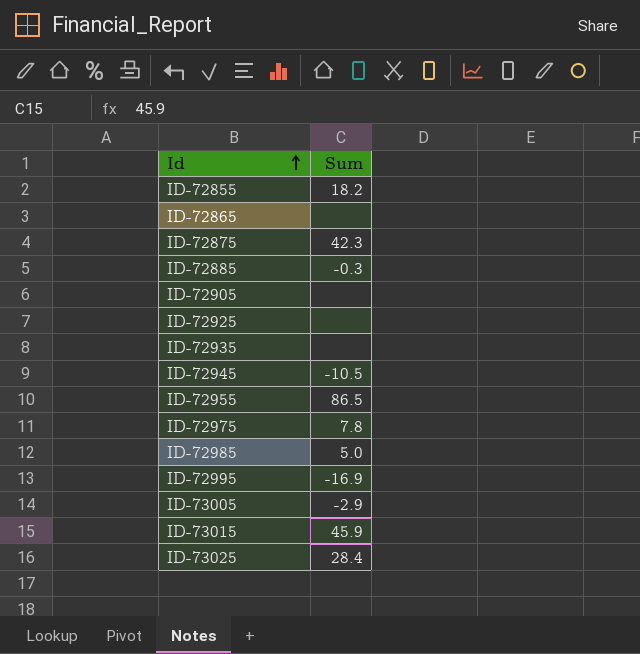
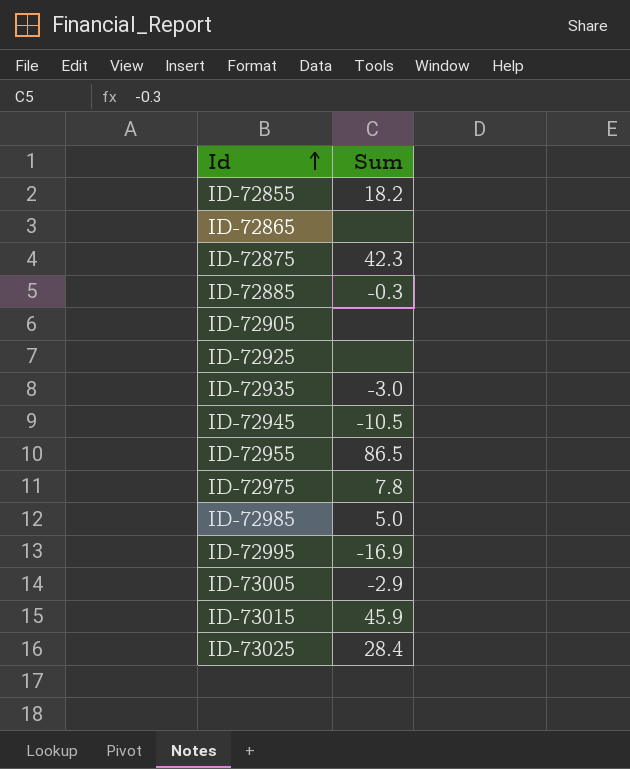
ID-72935 | Sum: none -> -3.0

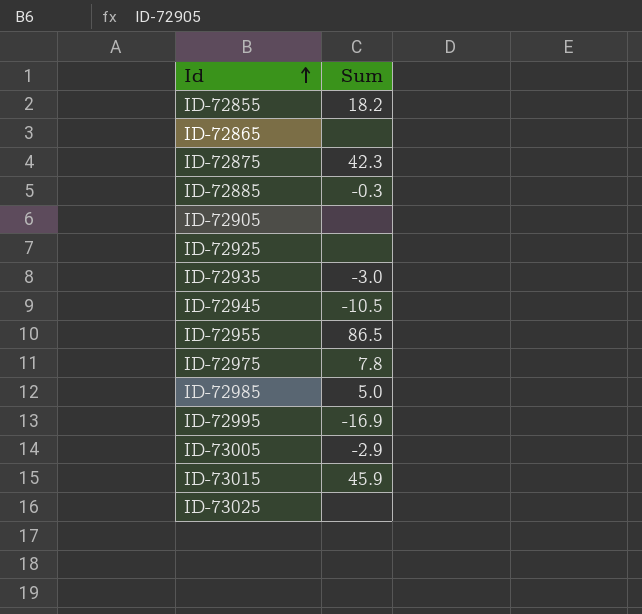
ID-73025 | Sum: 28.4 -> none

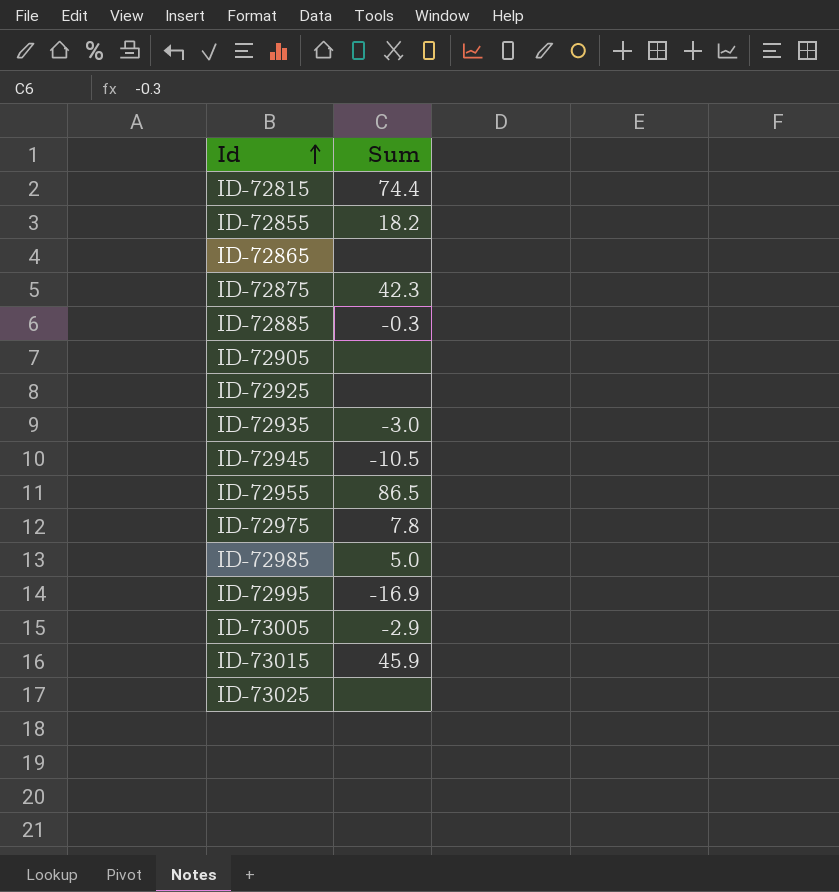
row ID-72815: none -> 74.4

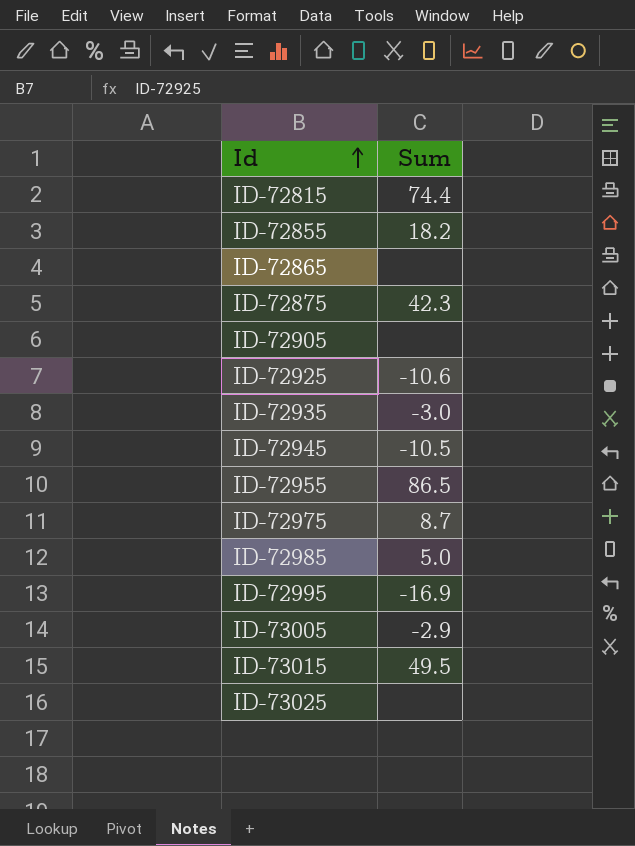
row ID-72885: -0.3 -> none
ID-72925 | Sum: none -> -10.6
ID-72975 | Sum: 7.8 -> 8.7
ID-73015 | Sum: 45.9 -> 49.5

